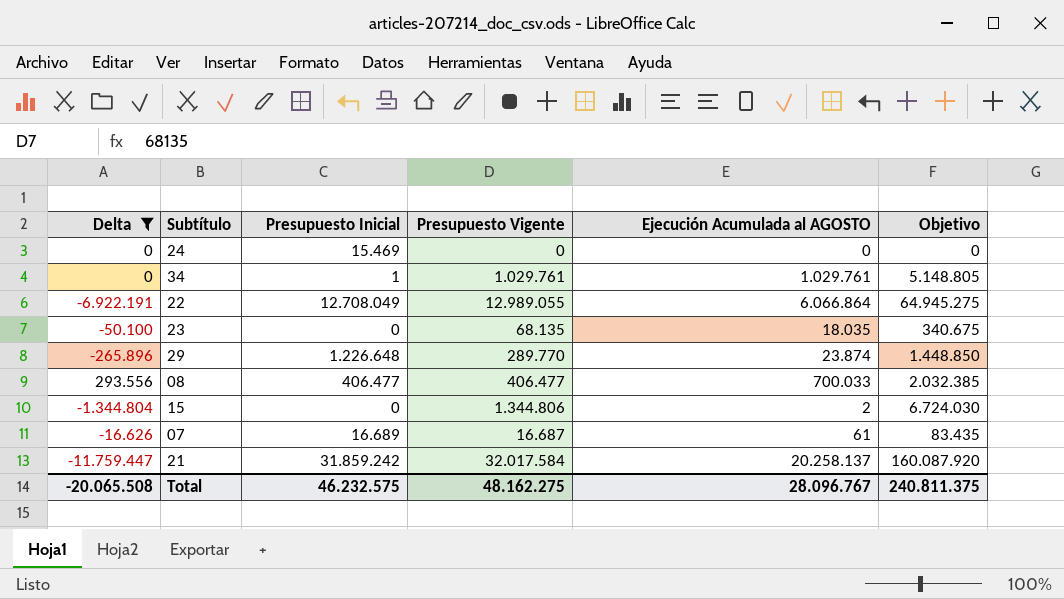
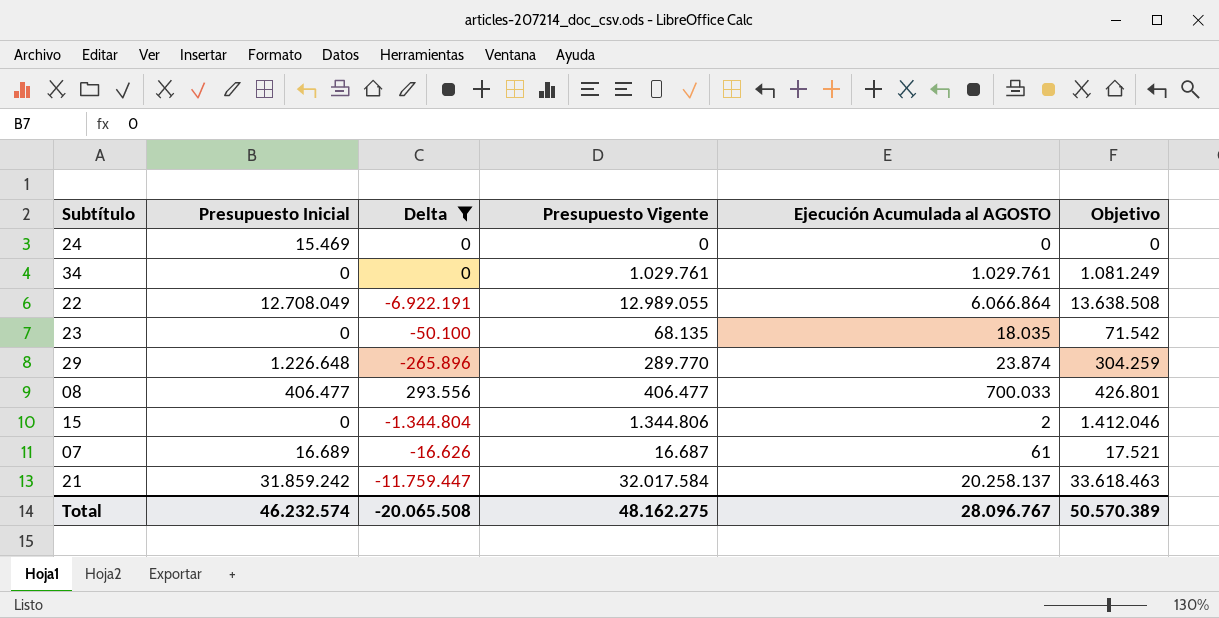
column Delta | position: 1 -> 3
column Objetivo | formula: [Presupuesto Vigente] * 5 -> [Presupuesto Vigente] * 1,05
34 | Presupuesto Inicial: 1 -> 0
Total | Presupuesto Inicial: 46.232.575 -> 46.232.574
Total | Objetivo: 240.811.375 -> 50.570.389

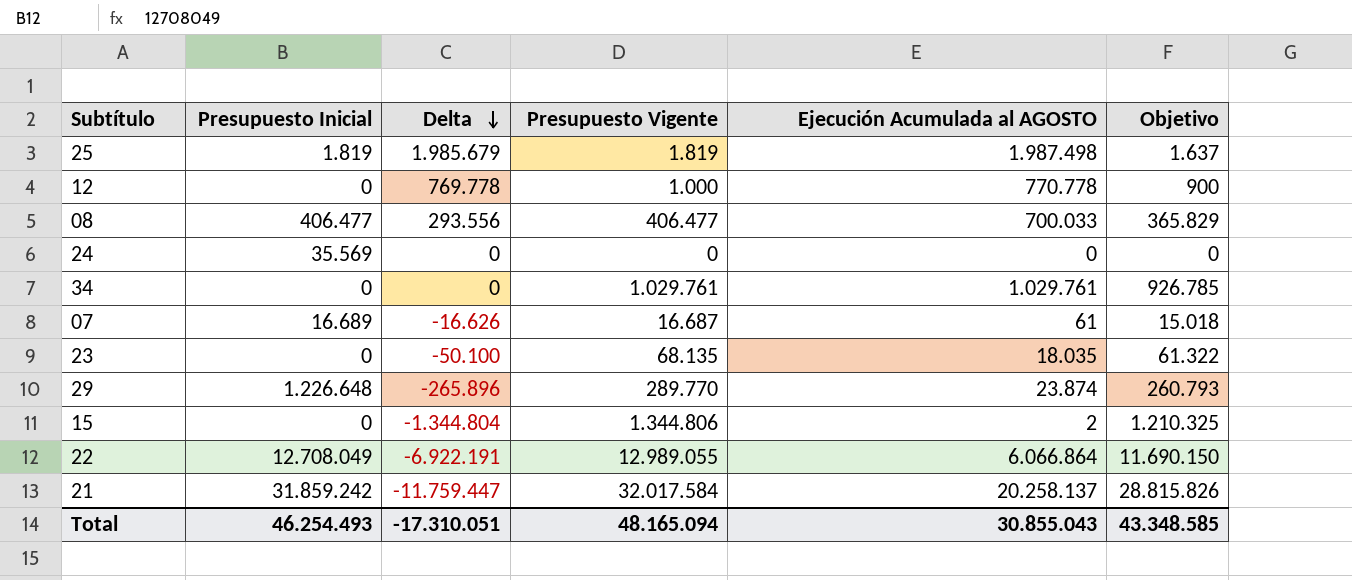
filter: Delta <= 293.556 -> none
row order: none -> Delta descending
column Objetivo | formula: [Presupuesto Vigente] * 1,05 -> [Presupuesto Vigente] * 0,9
24 | Presupuesto Inicial: 15.469 -> 35.569
Total | Presupuesto Inicial: 46.232.574 -> 46.254.493
Total | Delta: -20.065.508 -> -17.310.051
Total | Presupuesto Vigente: 48.162.275 -> 48.165.094
Total | Ejecución Acumulada al AGOSTO: 28.096.767 -> 30.855.043
Total | Objetivo: 50.570.389 -> 43.348.585

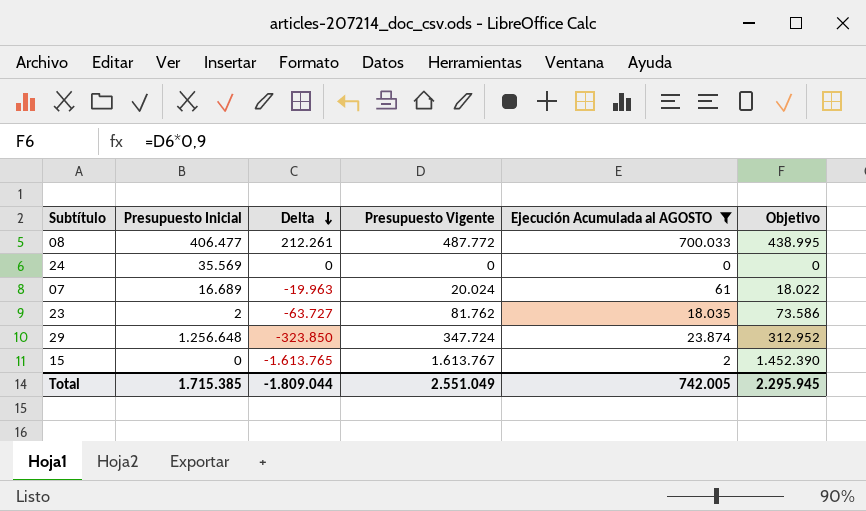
filter: none -> Ejecución Acumulada al AGOSTO <= 700.033
08 | Delta: 293.556 -> 212.261
08 | Presupuesto Vigente: 406.477 -> 487.772
08 | Objetivo: 365.829 -> 438.995
07 | Delta: -16.626 -> -19.963
07 | Presupuesto Vigente: 16.687 -> 20.024
07 | Objetivo: 15.018 -> 18.022
23 | Presupuesto Inicial: 0 -> 2
23 | Delta: -50.100 -> -63.727
23 | Presupuesto Vigente: 68.135 -> 81.762
23 | Objetivo: 61.322 -> 73.586
29 | Presupuesto Inicial: 1.226.648 -> 1.256.648
29 | Delta: -265.896 -> -323.850
29 | Presupuesto Vigente: 289.770 -> 347.724
29 | Objetivo: 260.793 -> 312.952
15 | Delta: -1.344.804 -> -1.613.765
15 | Presupuesto Vigente: 1.344.806 -> 1.613.767
15 | Objetivo: 1.210.325 -> 1.452.390
Total | Presupuesto Inicial: 46.254.493 -> 1.715.385
Total | Delta: -17.310.051 -> -1.809.044
Total | Presupuesto Vigente: 48.165.094 -> 2.551.049
Total | Ejecución Acumulada al AGOSTO: 30.855.043 -> 742.005
Total | Objetivo: 43.348.585 -> 2.295.945

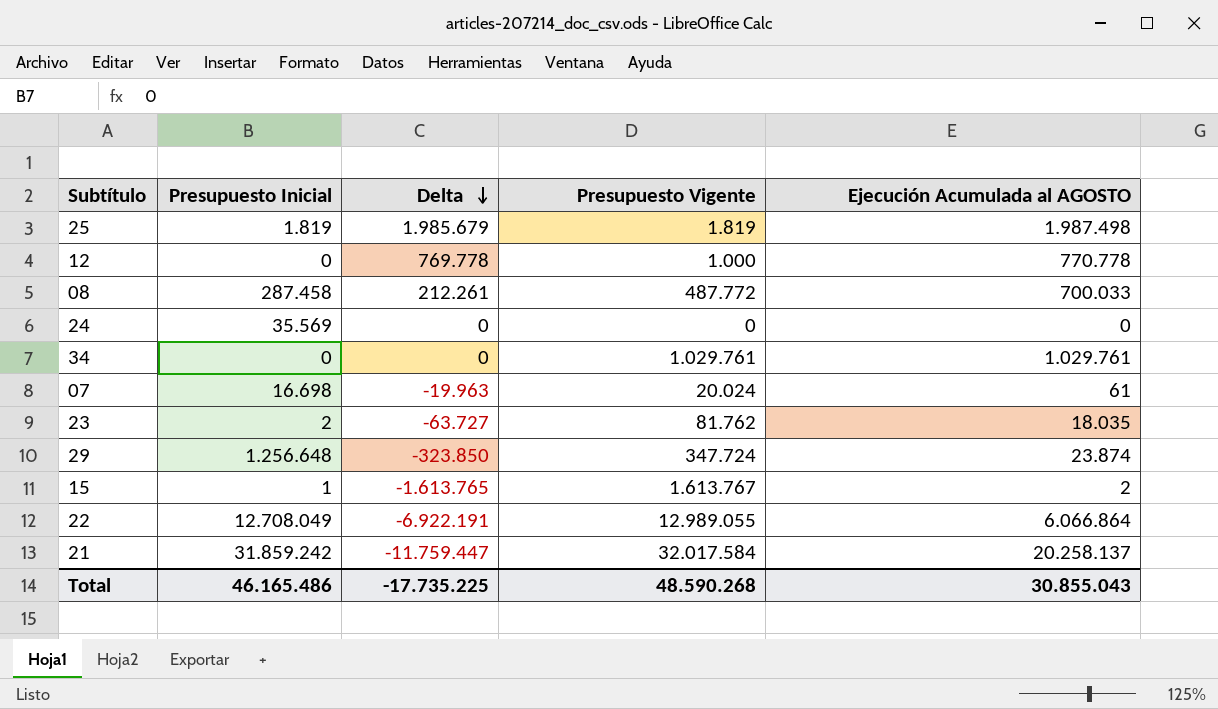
filter: Ejecución Acumulada al AGOSTO <= 700.033 -> none
column Objetivo | formula: [Presupuesto Vigente] * 0,9 -> none
08 | Presupuesto Inicial: 406.477 -> 287.458
07 | Presupuesto Inicial: 16.689 -> 16.698
15 | Presupuesto Inicial: 0 -> 1
Total | Presupuesto Inicial: 1.715.385 -> 46.165.486
Total | Delta: -1.809.044 -> -17.735.225
Total | Presupuesto Vigente: 2.551.049 -> 48.590.268
Total | Ejecución Acumulada al AGOSTO: 742.005 -> 30.855.043

